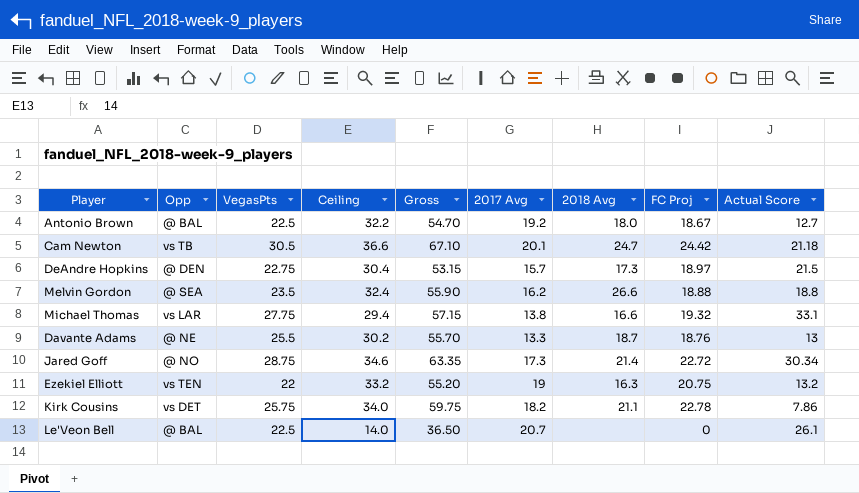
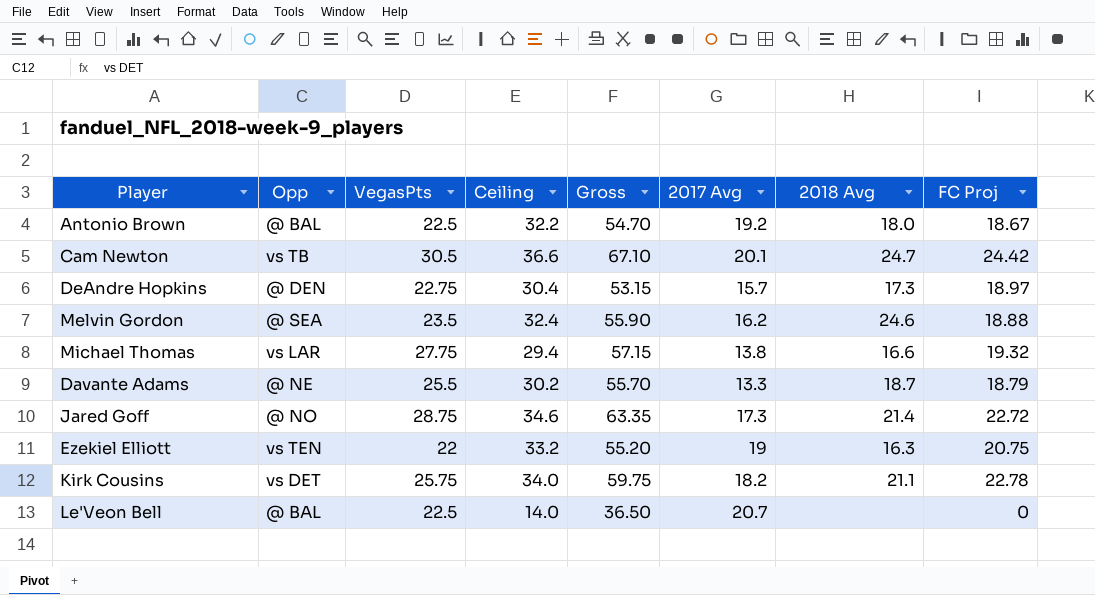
column Actual Score | position: 9 -> none
Melvin Gordon | 2018 Avg: 26.6 -> 24.6
Davante Adams | FC Proj: 18.76 -> 18.79

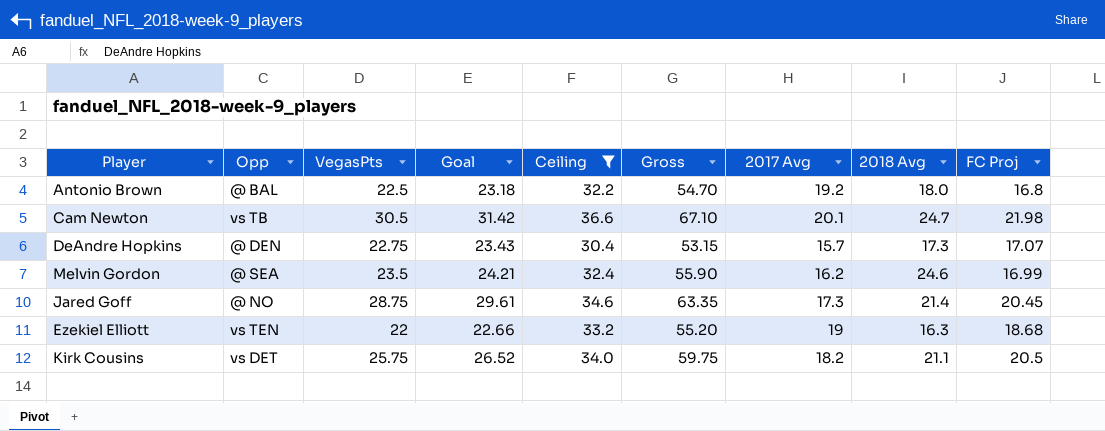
filter: none -> Ceiling >= 30.4
column Goal | formula: none -> [VegasPts] * 1.03
Antonio Brown | FC Proj: 18.67 -> 16.8
Cam Newton | FC Proj: 24.42 -> 21.98
DeAndre Hopkins | FC Proj: 18.97 -> 17.07
Melvin Gordon | FC Proj: 18.88 -> 16.99
Jared Goff | FC Proj: 22.72 -> 20.45
Ezekiel Elliott | FC Proj: 20.75 -> 18.68
Kirk Cousins | FC Proj: 22.78 -> 20.5

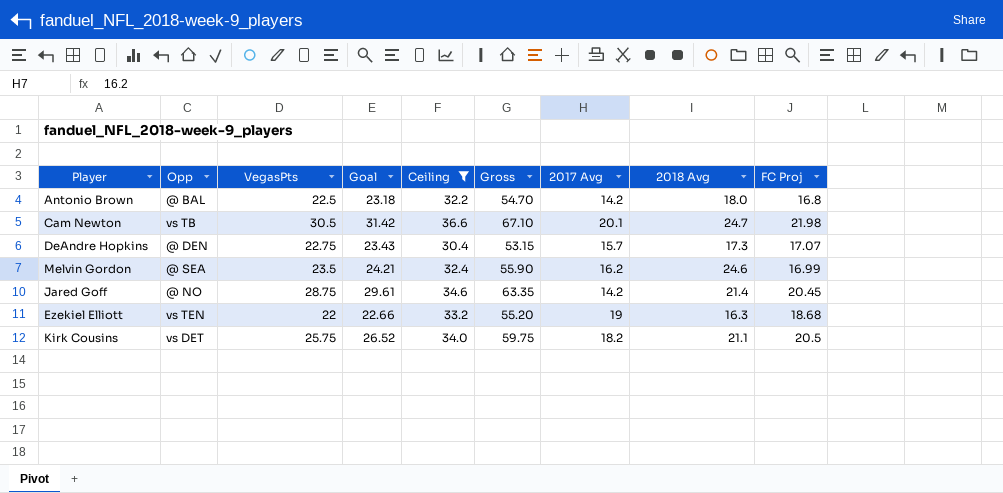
Antonio Brown | 2017 Avg: 19.2 -> 14.2
Jared Goff | 2017 Avg: 17.3 -> 14.2

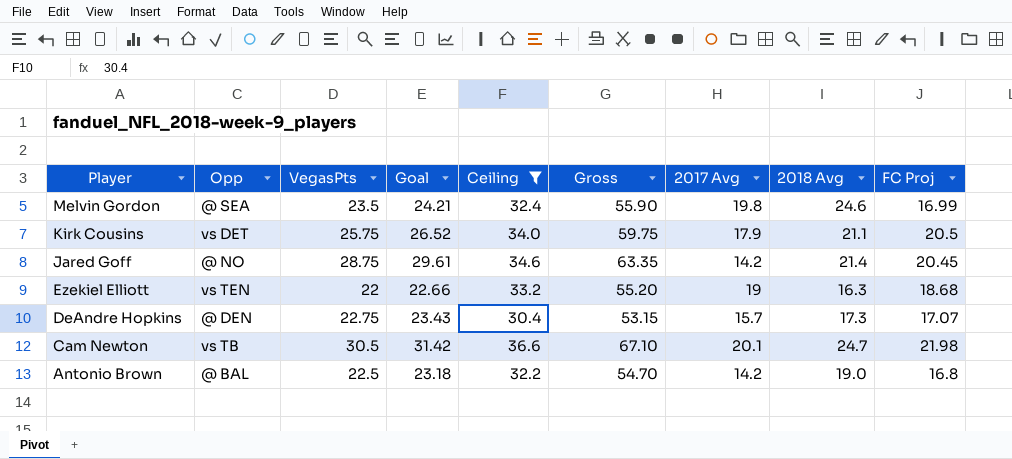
row order: none -> Player descending
Melvin Gordon | 2017 Avg: 16.2 -> 19.8
Kirk Cousins | 2017 Avg: 18.2 -> 17.9
Antonio Brown | 2018 Avg: 18.0 -> 19.0

